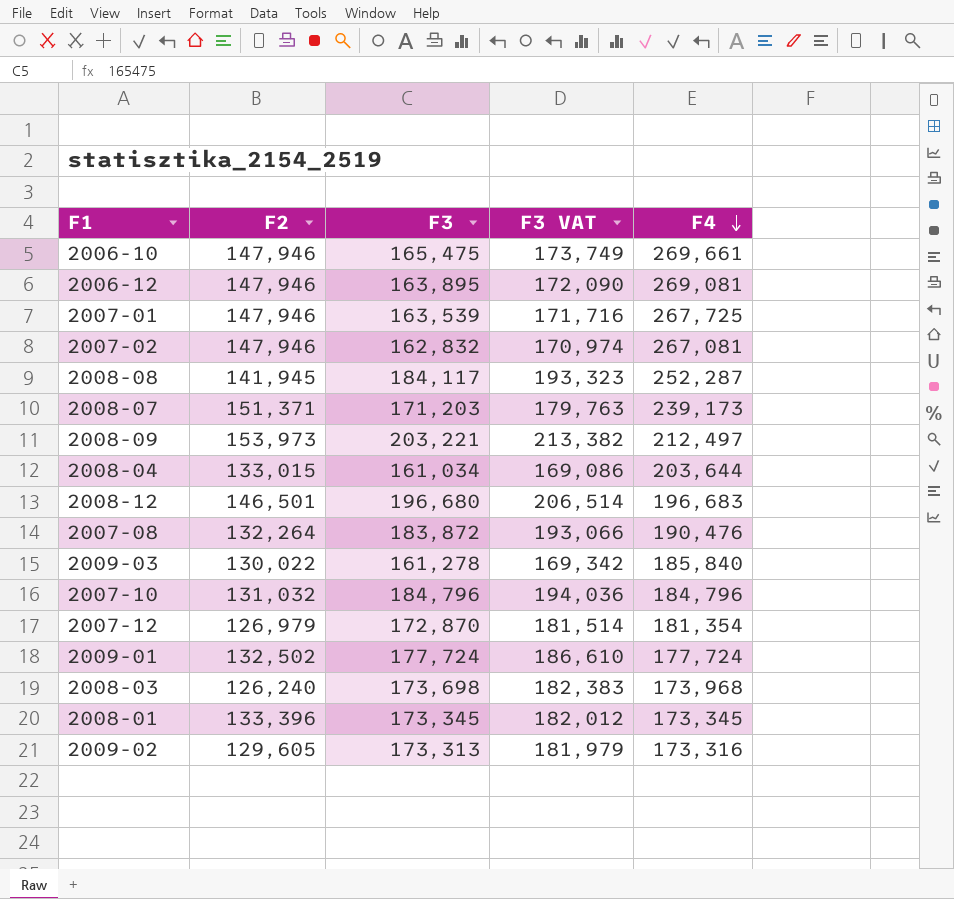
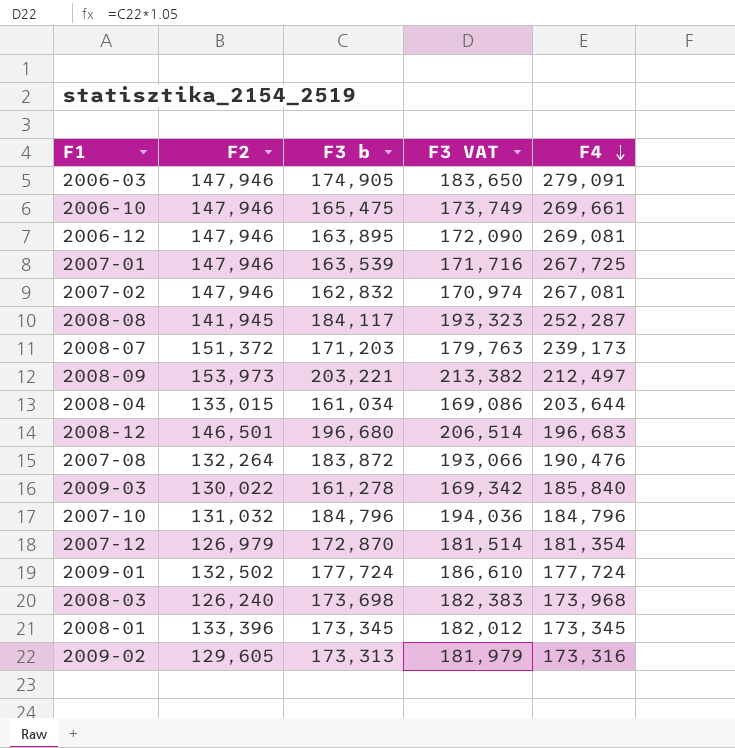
column name: F3 -> F3 b
row 2006-03: none -> 147,946 | 174,905 | 183,650 | 279,091
2008-07 | F2: 151,371 -> 151,372

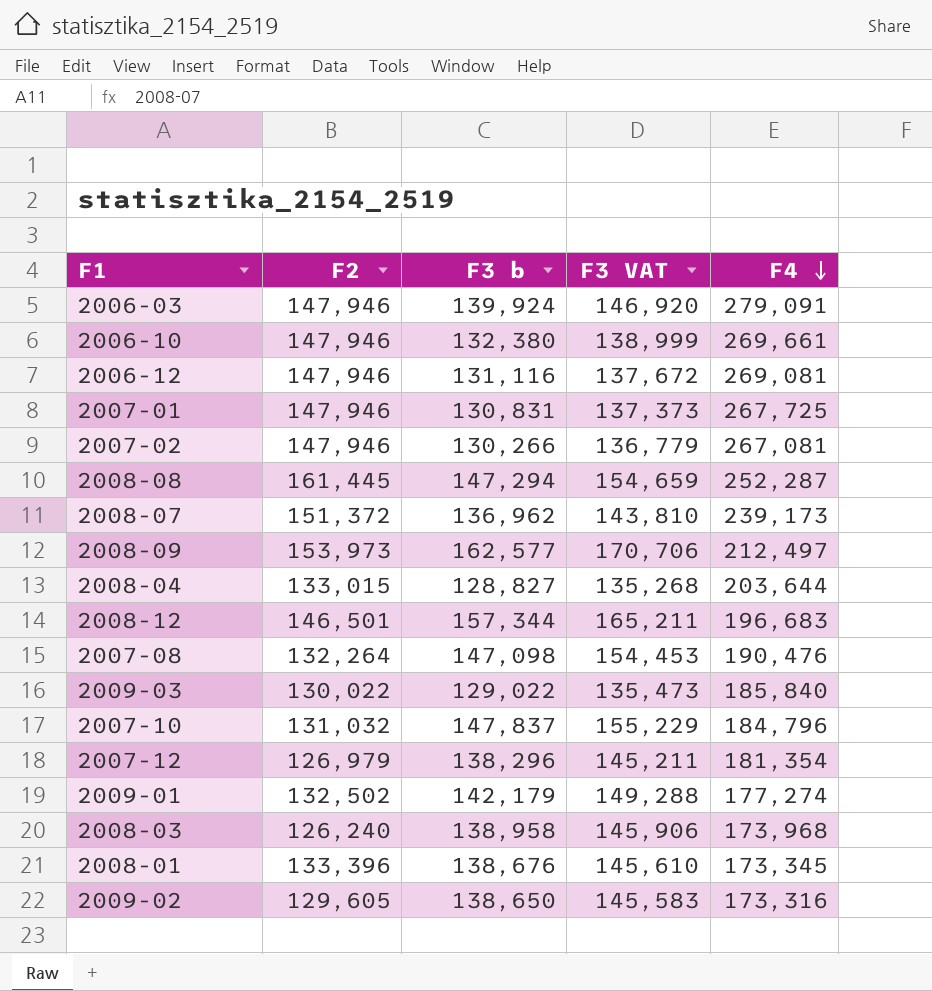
2006-03 | F3 b: 174,905 -> 139,924
2006-03 | F3 VAT: 183,650 -> 146,920
2006-10 | F3 b: 165,475 -> 132,380
2006-10 | F3 VAT: 173,749 -> 138,999
2006-12 | F3 b: 163,895 -> 131,116
2006-12 | F3 VAT: 172,090 -> 137,672
2007-01 | F3 b: 163,539 -> 130,831
2007-01 | F3 VAT: 171,716 -> 137,373
2007-02 | F3 b: 162,832 -> 130,266
2007-02 | F3 VAT: 170,974 -> 136,779
2008-08 | F2: 141,945 -> 161,445
2008-08 | F3 b: 184,117 -> 147,294
2008-08 | F3 VAT: 193,323 -> 154,659
2008-07 | F3 b: 171,203 -> 136,962
2008-07 | F3 VAT: 179,763 -> 143,810
2008-09 | F3 b: 203,221 -> 162,577
2008-09 | F3 VAT: 213,382 -> 170,706
2008-04 | F3 b: 161,034 -> 128,827
2008-04 | F3 VAT: 169,086 -> 135,268
2008-12 | F3 b: 196,680 -> 157,344
2008-12 | F3 VAT: 206,514 -> 165,211
2007-08 | F3 b: 183,872 -> 147,098
2007-08 | F3 VAT: 193,066 -> 154,453
2009-03 | F3 b: 161,278 -> 129,022
2009-03 | F3 VAT: 169,342 -> 135,473
2007-10 | F3 b: 184,796 -> 147,837
2007-10 | F3 VAT: 194,036 -> 155,229
2007-12 | F3 b: 172,870 -> 138,296
2007-12 | F3 VAT: 181,514 -> 145,211
2009-01 | F3 b: 177,724 -> 142,179
2009-01 | F3 VAT: 186,610 -> 149,288
2009-01 | F4: 177,724 -> 177,274
2008-03 | F3 b: 173,698 -> 138,958
2008-03 | F3 VAT: 182,383 -> 145,906
2008-01 | F3 b: 173,345 -> 138,676
2008-01 | F3 VAT: 182,012 -> 145,610
2009-02 | F3 b: 173,313 -> 138,650
2009-02 | F3 VAT: 181,979 -> 145,583

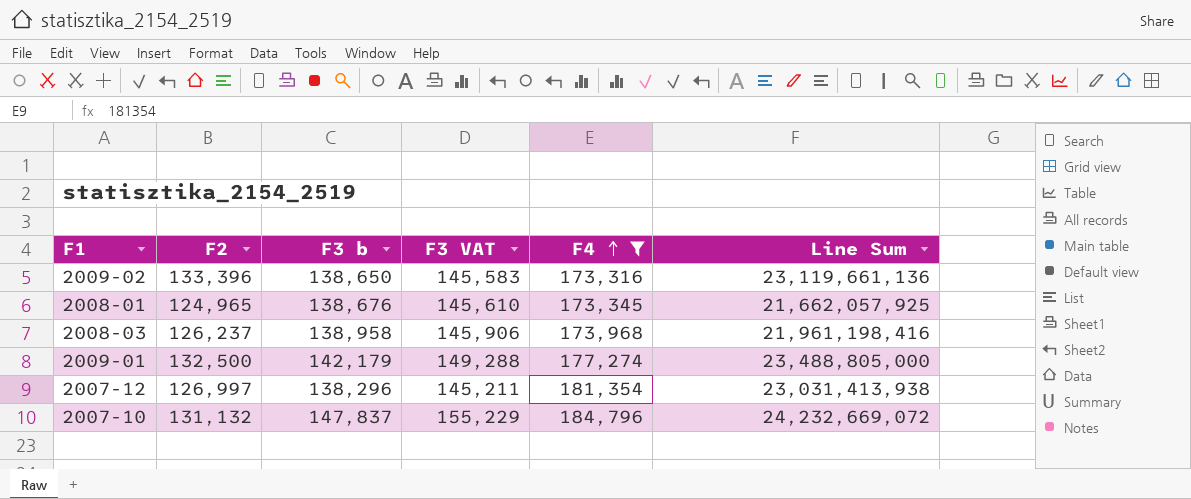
filter: none -> F4 <= 184,796
row order: F4 descending -> F4 ascending
column Line Sum | formula: none -> [F2] * [F4]
2009-02 | F2: 129,605 -> 133,396
2008-01 | F2: 133,396 -> 124,965
2008-03 | F2: 126,240 -> 126,237
2009-01 | F2: 132,502 -> 132,500
2007-12 | F2: 126,979 -> 126,997
2007-10 | F2: 131,032 -> 131,132

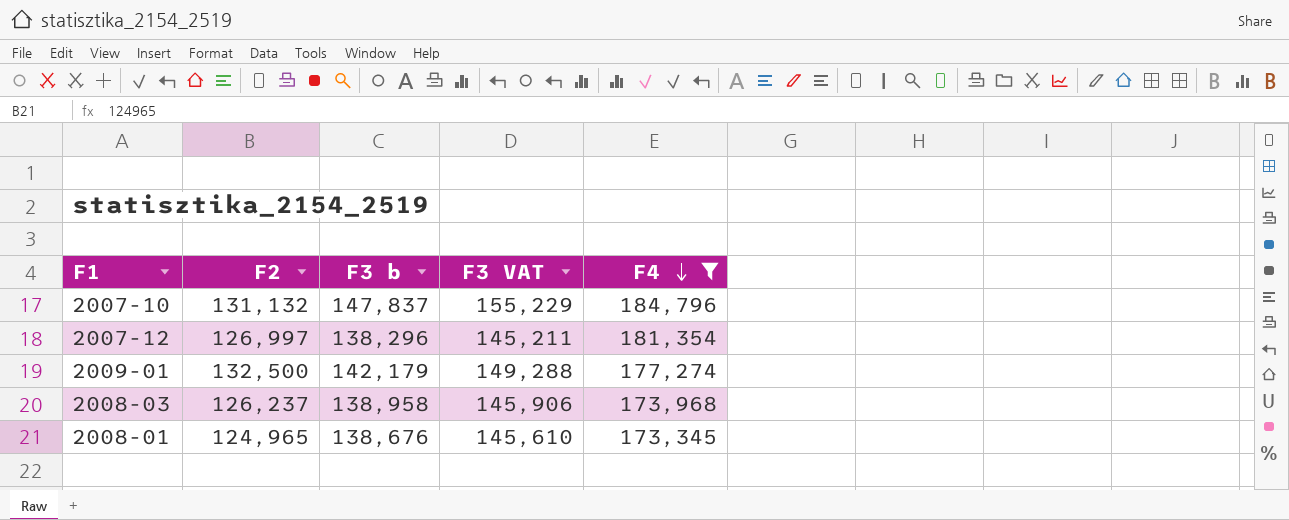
row order: F4 ascending -> F4 descending
column Line Sum | formula: [F2] * [F4] -> none
row 2009-02: 133,396 | 138,650 | 145,583 | 173,316 | 23,119,661,136 -> none

